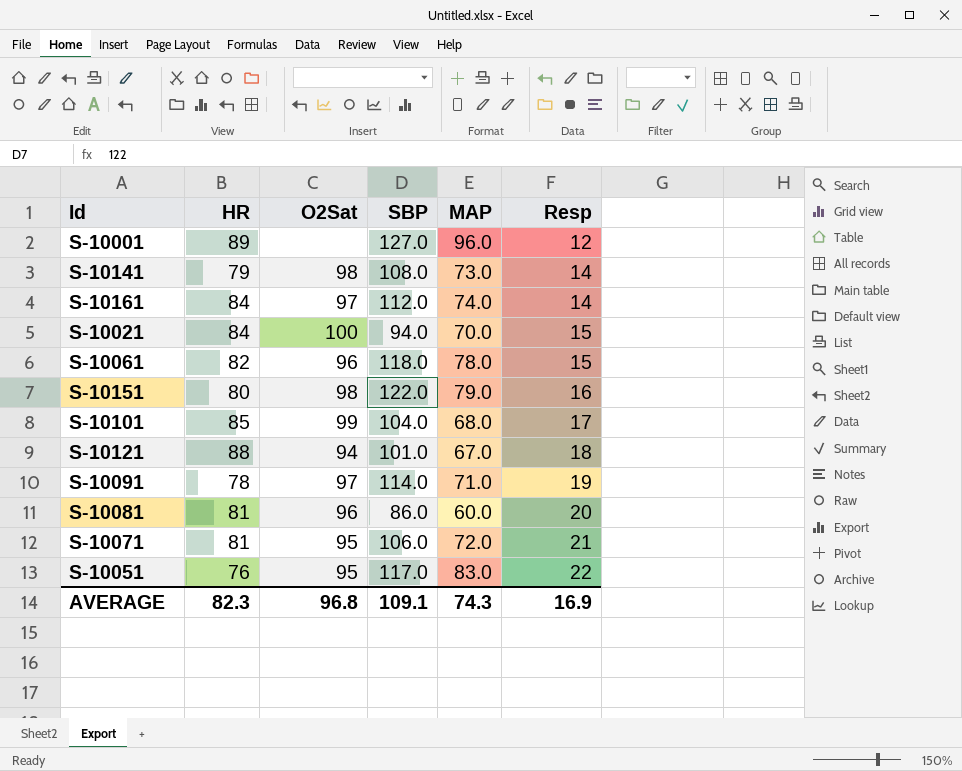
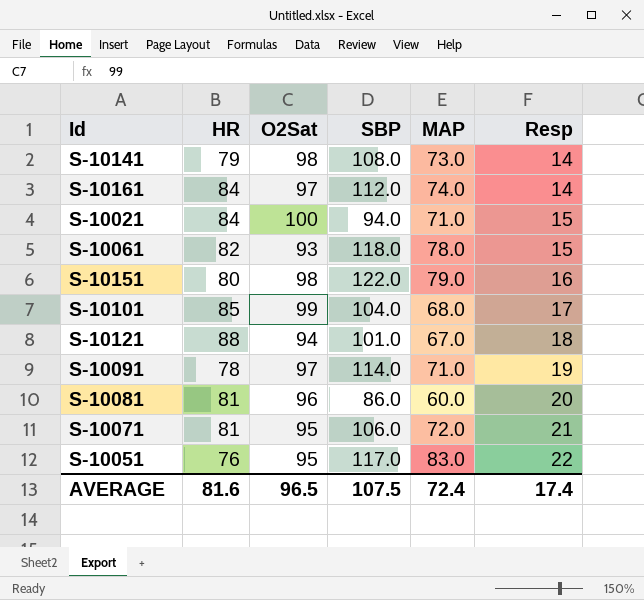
row S-10001: 89 | none | 127.0 | 96.0 | 12 -> none
S-10021 | MAP: 70.0 -> 71.0
S-10061 | O2Sat: 96 -> 93
AVERAGE | HR: 82.3 -> 81.6
AVERAGE | O2Sat: 96.8 -> 96.5
AVERAGE | SBP: 109.1 -> 107.5
AVERAGE | MAP: 74.3 -> 72.4
AVERAGE | Resp: 16.9 -> 17.4

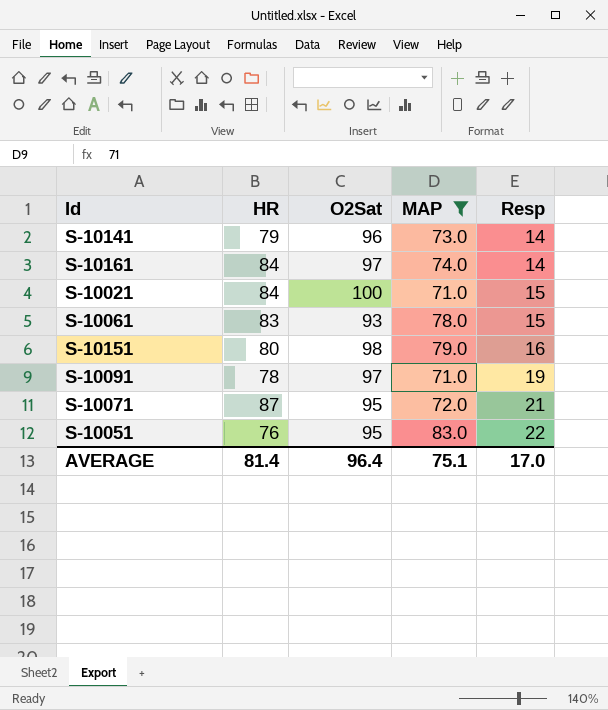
filter: none -> MAP >= 71.0
column SBP | position: 4 -> none
S-10141 | O2Sat: 98 -> 96
S-10061 | HR: 82 -> 83
S-10071 | HR: 81 -> 87
AVERAGE | HR: 81.6 -> 81.4
AVERAGE | O2Sat: 96.5 -> 96.4
AVERAGE | MAP: 72.4 -> 75.1
AVERAGE | Resp: 17.4 -> 17.0

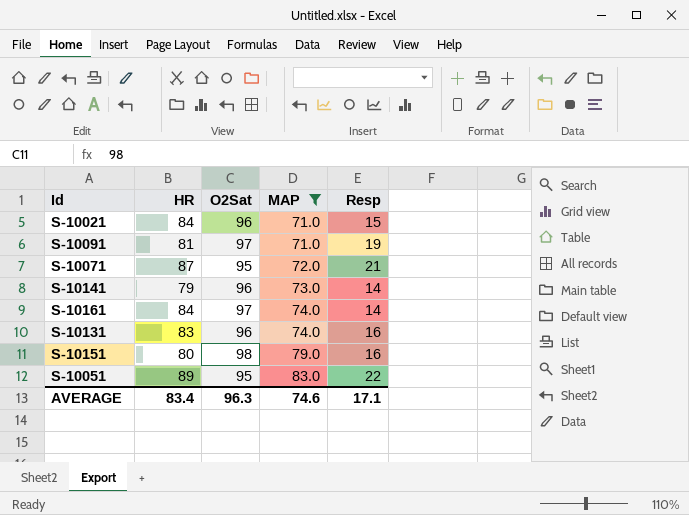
row order: Resp ascending -> MAP ascending
row S-10061: 83 | 93 | 78.0 | 15 -> none
S-10021 | O2Sat: 100 -> 96
S-10091 | HR: 78 -> 81
row S-10131: none -> 83 | 96 | 74.0 | 16
S-10051 | HR: 76 -> 89
AVERAGE | HR: 81.4 -> 83.4
AVERAGE | O2Sat: 96.4 -> 96.3
AVERAGE | MAP: 75.1 -> 74.6
AVERAGE | Resp: 17.0 -> 17.1

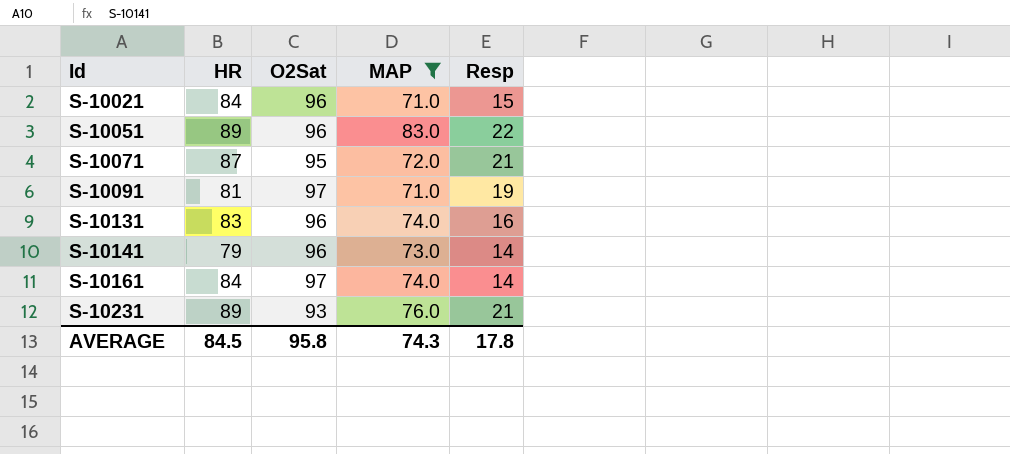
row order: MAP ascending -> Id ascending
row S-10151: 80 | 98 | 79.0 | 16 -> none
S-10051 | O2Sat: 95 -> 96
row S-10231: none -> 89 | 93 | 76.0 | 21
AVERAGE | HR: 83.4 -> 84.5
AVERAGE | O2Sat: 96.3 -> 95.8
AVERAGE | MAP: 74.6 -> 74.3
AVERAGE | Resp: 17.1 -> 17.8

